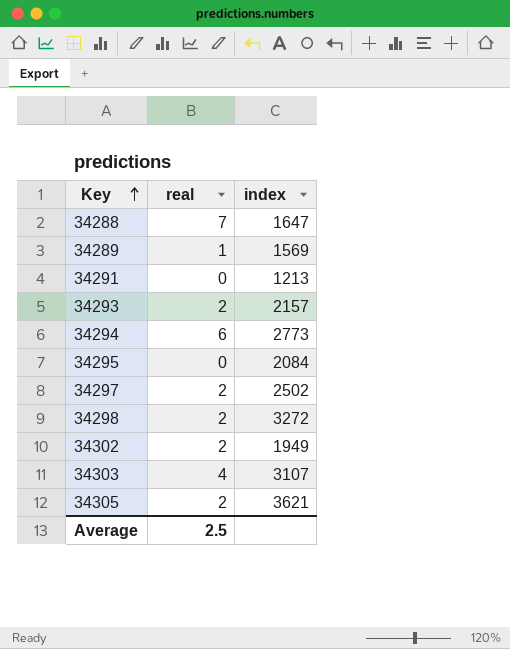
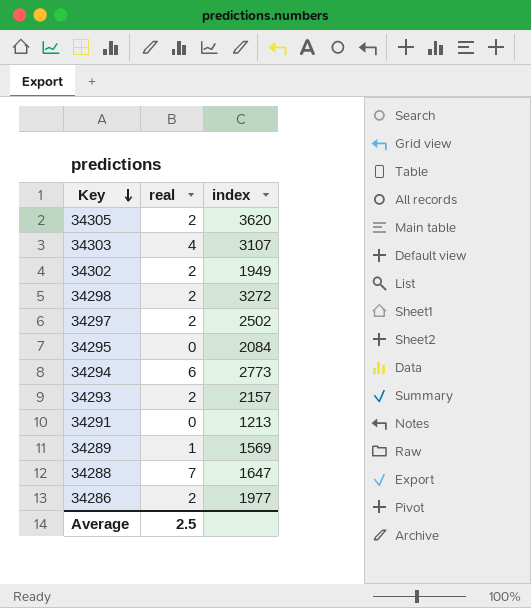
row order: Key ascending -> Key descending
34305 | index: 3621 -> 3620
row 34286: none -> 2 | 1977

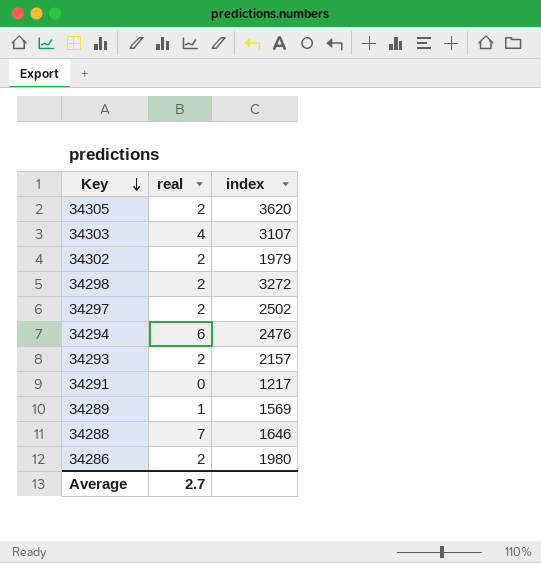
row 34295: 0 | 2084 -> none
34302 | index: 1949 -> 1979
34294 | index: 2773 -> 2476
34291 | index: 1213 -> 1217
34288 | index: 1647 -> 1646
34286 | index: 1977 -> 1980
Average | real: 2.5 -> 2.7

